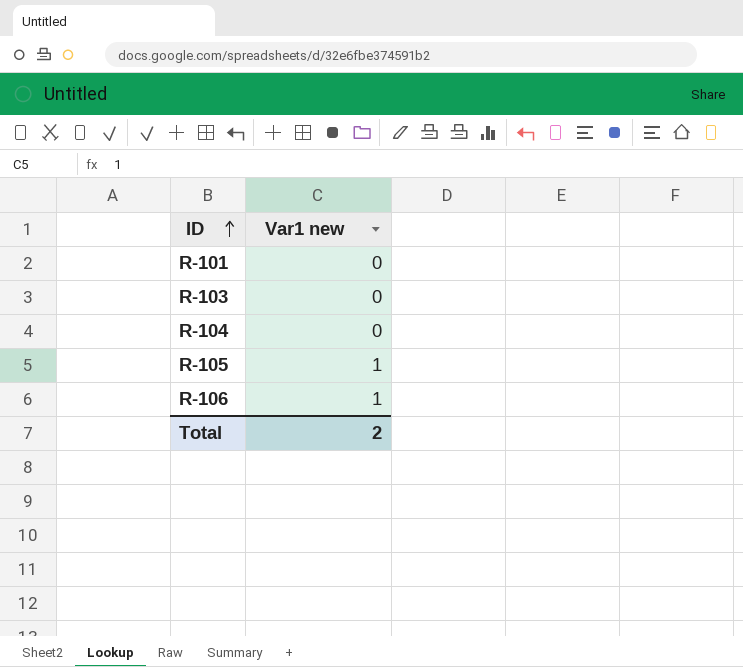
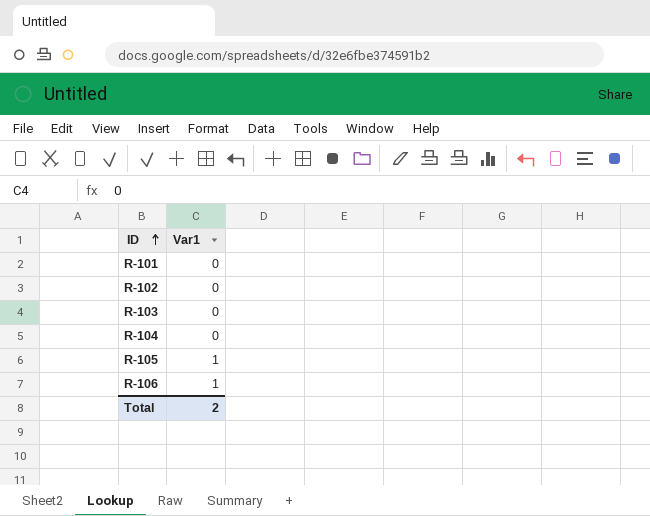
column name: Var1 new -> Var1
row R-102: none -> 0

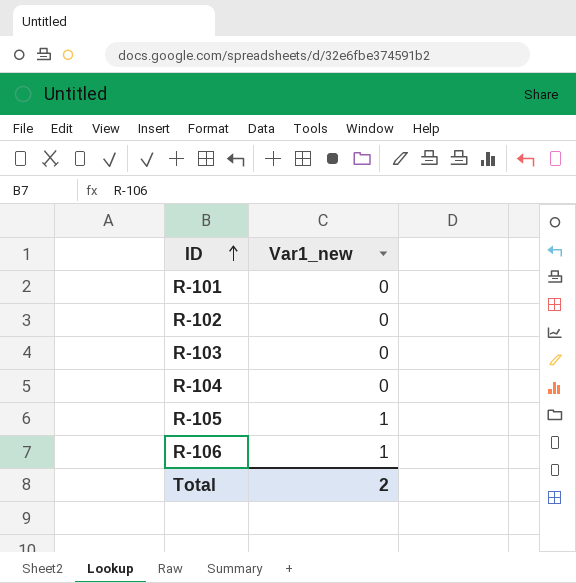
column name: Var1 -> Var1_new

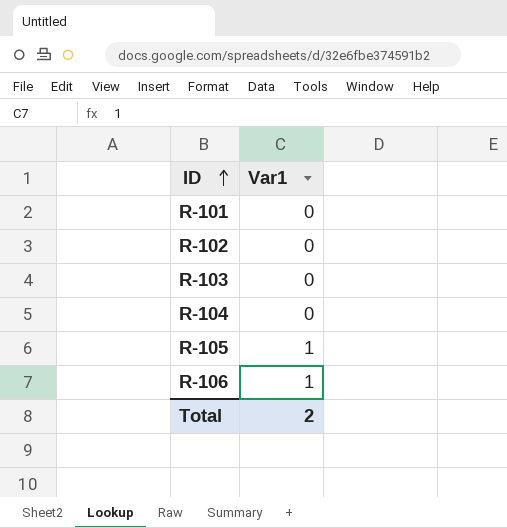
column name: Var1_new -> Var1

